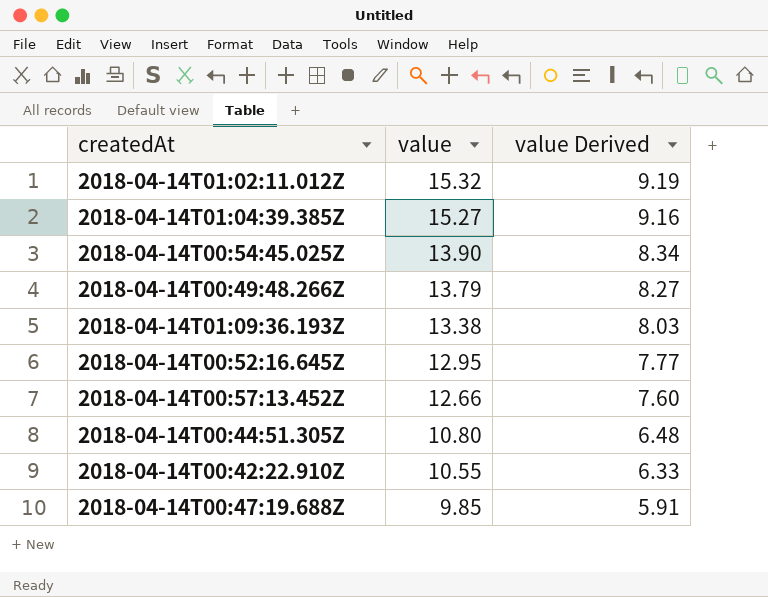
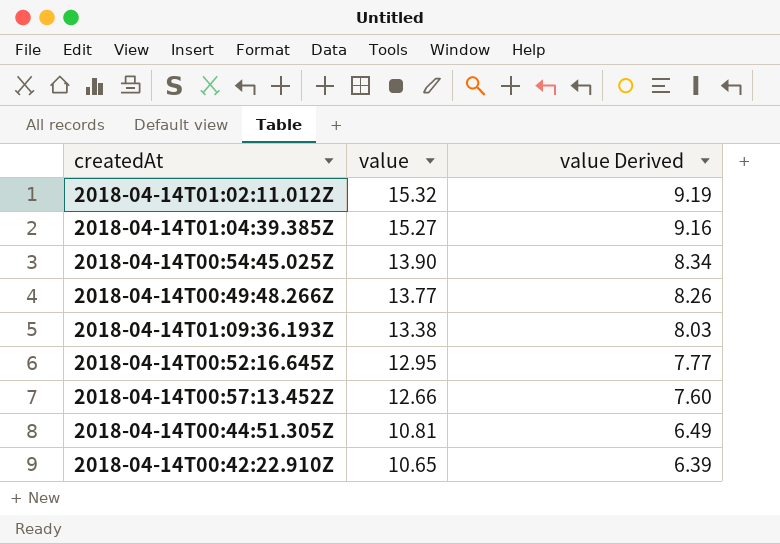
row 2018-04-14T00:47:19.688Z: 9.85 | 5.91 -> none
2018-04-14T00:49:48.266Z | value: 13.79 -> 13.77
2018-04-14T00:49:48.266Z | value Derived: 8.27 -> 8.26
2018-04-14T00:44:51.305Z | value: 10.80 -> 10.81
2018-04-14T00:44:51.305Z | value Derived: 6.48 -> 6.49
2018-04-14T00:42:22.910Z | value: 10.55 -> 10.65
2018-04-14T00:42:22.910Z | value Derived: 6.33 -> 6.39

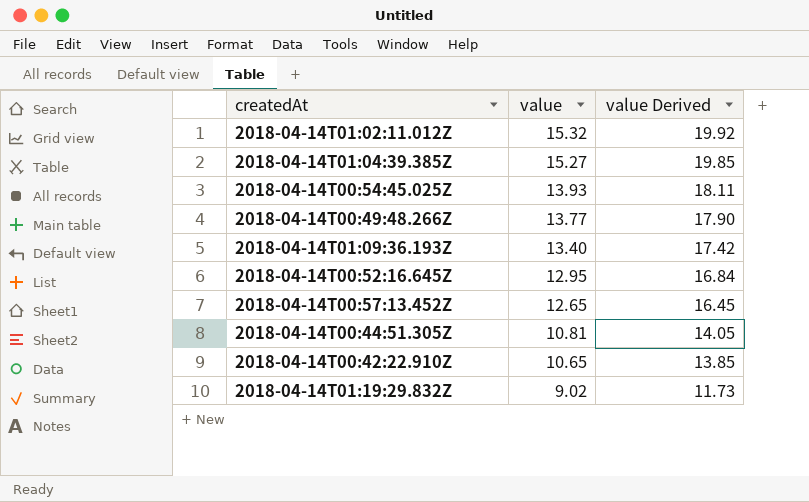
column value Derived | formula: [value] * 0.6 -> [value] * 1.3
2018-04-14T00:54:45.025Z | value: 13.90 -> 13.93
2018-04-14T01:09:36.193Z | value: 13.38 -> 13.40
2018-04-14T00:57:13.452Z | value: 12.66 -> 12.65
row 2018-04-14T01:19:29.832Z: none -> 9.02 | 11.73

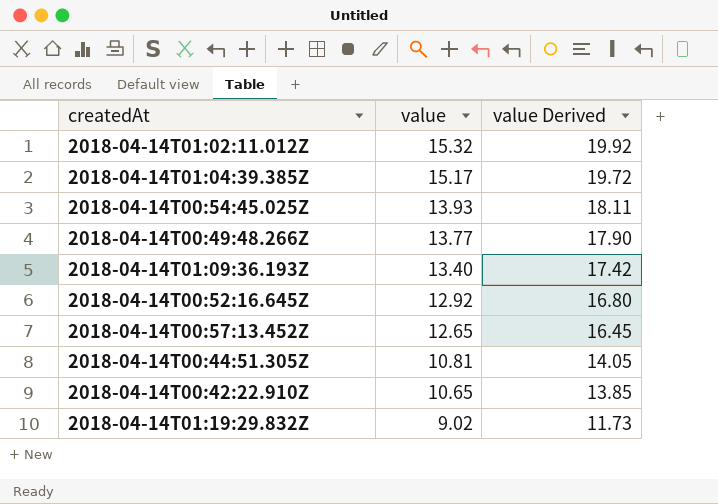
2018-04-14T01:04:39.385Z | value: 15.27 -> 15.17
2018-04-14T01:04:39.385Z | value Derived: 19.85 -> 19.72
2018-04-14T00:52:16.645Z | value: 12.95 -> 12.92
2018-04-14T00:52:16.645Z | value Derived: 16.84 -> 16.80

